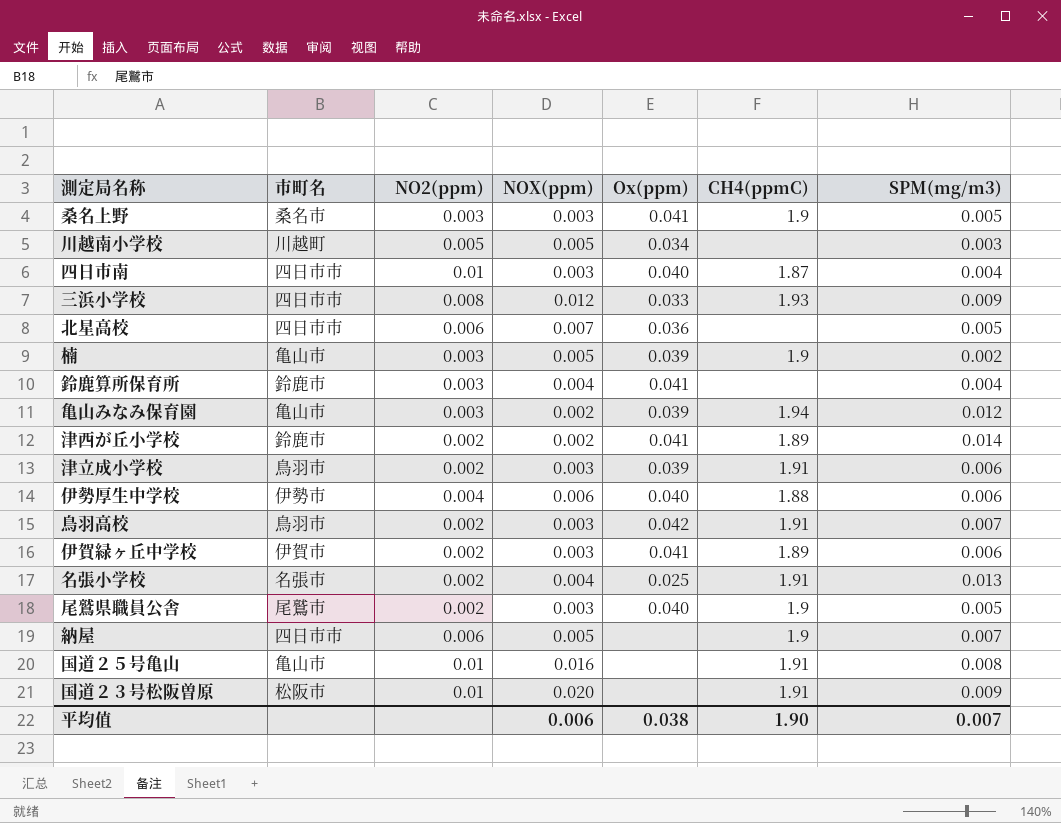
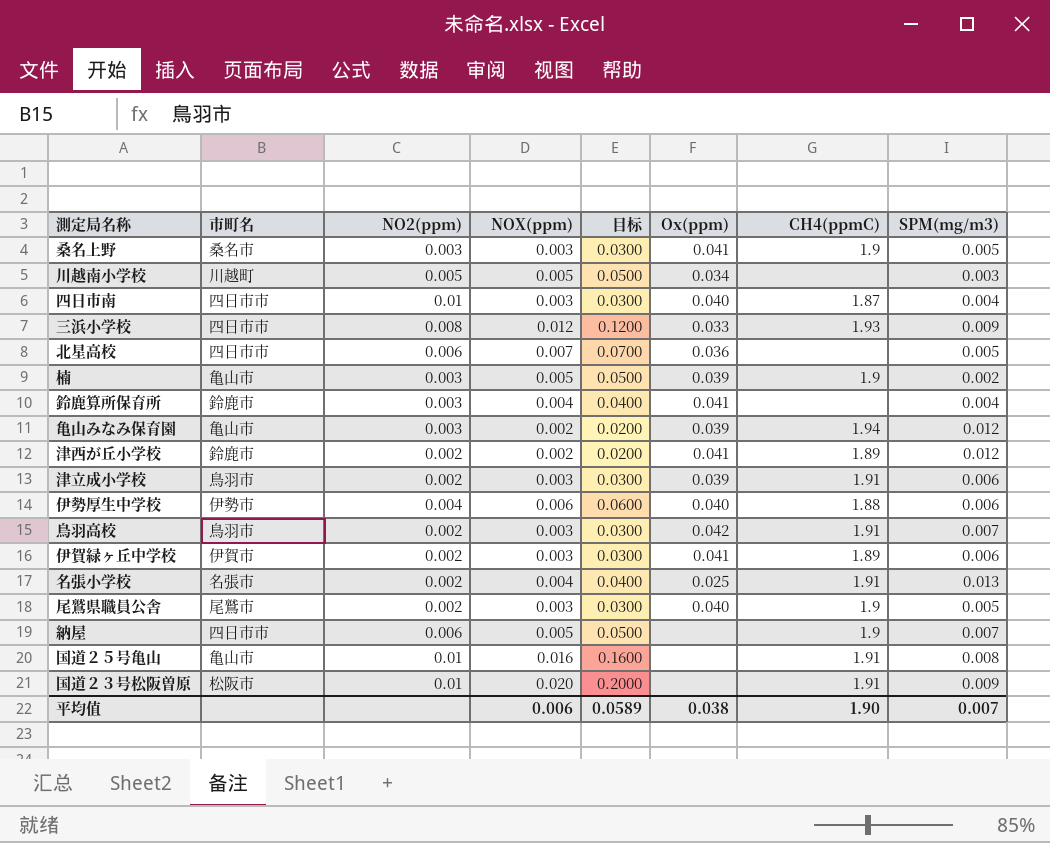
column 目标 | formula: none -> [NOX(ppm)] * 10
津西が丘小学校 | SPM(mg/m3): 0.014 -> 0.012

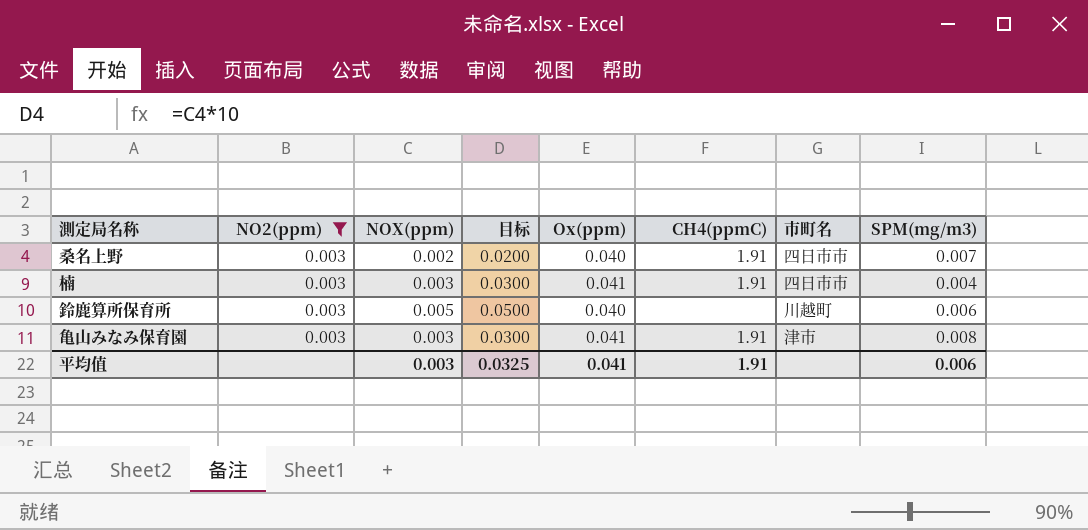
filter: none -> NO2(ppm) = 0.003
column 市町名 | position: 2 -> 7
桑名上野 | NOX(ppm): 0.003 -> 0.002
桑名上野 | 目标: 0.0300 -> 0.0200
桑名上野 | Ox(ppm): 0.041 -> 0.040
桑名上野 | CH4(ppmC): 1.9 -> 1.91
桑名上野 | 市町名: 桑名市 -> 四日市市
桑名上野 | SPM(mg/m3): 0.005 -> 0.007
楠 | NOX(ppm): 0.005 -> 0.003
楠 | 目标: 0.0500 -> 0.0300
楠 | Ox(ppm): 0.039 -> 0.041
楠 | CH4(ppmC): 1.9 -> 1.91
楠 | 市町名: 亀山市 -> 四日市市
楠 | SPM(mg/m3): 0.002 -> 0.004
鈴鹿算所保育所 | NOX(ppm): 0.004 -> 0.005
鈴鹿算所保育所 | 目标: 0.0400 -> 0.0500
鈴鹿算所保育所 | Ox(ppm): 0.041 -> 0.040
鈴鹿算所保育所 | 市町名: 鈴鹿市 -> 川越町
鈴鹿算所保育所 | SPM(mg/m3): 0.004 -> 0.006
亀山みなみ保育園 | NOX(ppm): 0.002 -> 0.003
亀山みなみ保育園 | 目标: 0.0200 -> 0.0300
亀山みなみ保育園 | Ox(ppm): 0.039 -> 0.041
亀山みなみ保育園 | CH4(ppmC): 1.94 -> 1.91
亀山みなみ保育園 | 市町名: 亀山市 -> 津市
亀山みなみ保育園 | SPM(mg/m3): 0.012 -> 0.008
平均值 | NOX(ppm): 0.006 -> 0.003
平均值 | 目标: 0.0589 -> 0.0325
平均值 | Ox(ppm): 0.038 -> 0.041
平均值 | CH4(ppmC): 1.90 -> 1.91
平均值 | SPM(mg/m3): 0.007 -> 0.006

